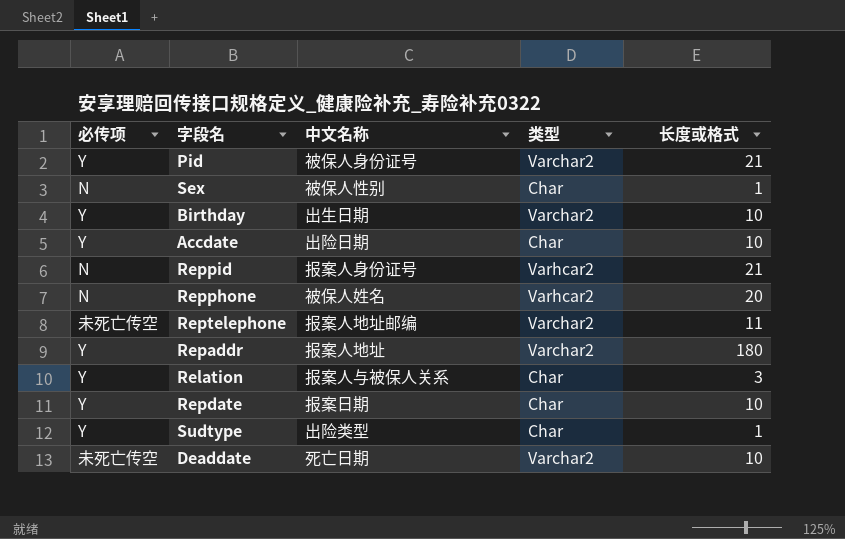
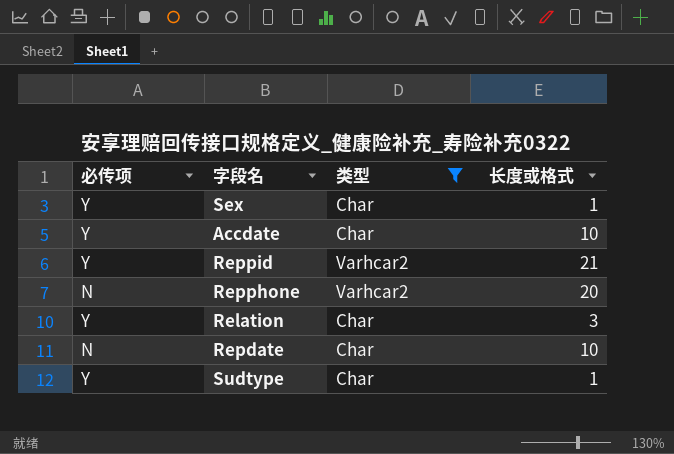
filter: none -> 类型 != Varchar2
column 中文名称 | position: 3 -> none
Sex | 必传项: N -> Y
Reppid | 必传项: N -> Y
Repdate | 必传项: Y -> N

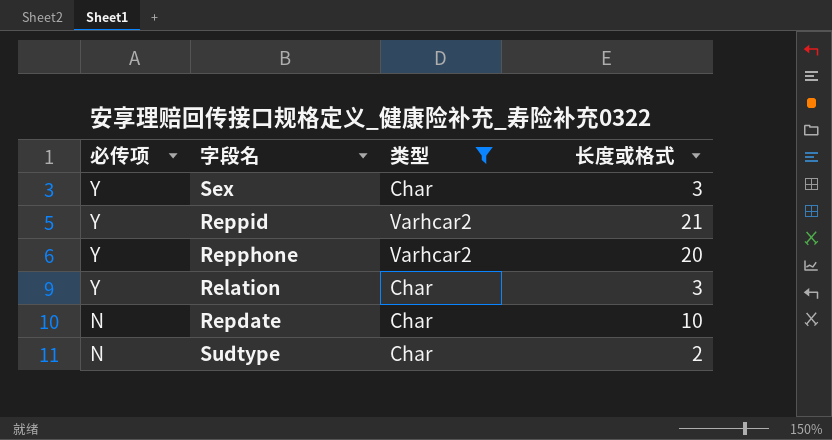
row Accdate: Y | Char | 10 -> none
Sex | 长度或格式: 1 -> 3
Repphone | 必传项: N -> Y
Sudtype | 必传项: Y -> N
Sudtype | 长度或格式: 1 -> 2

